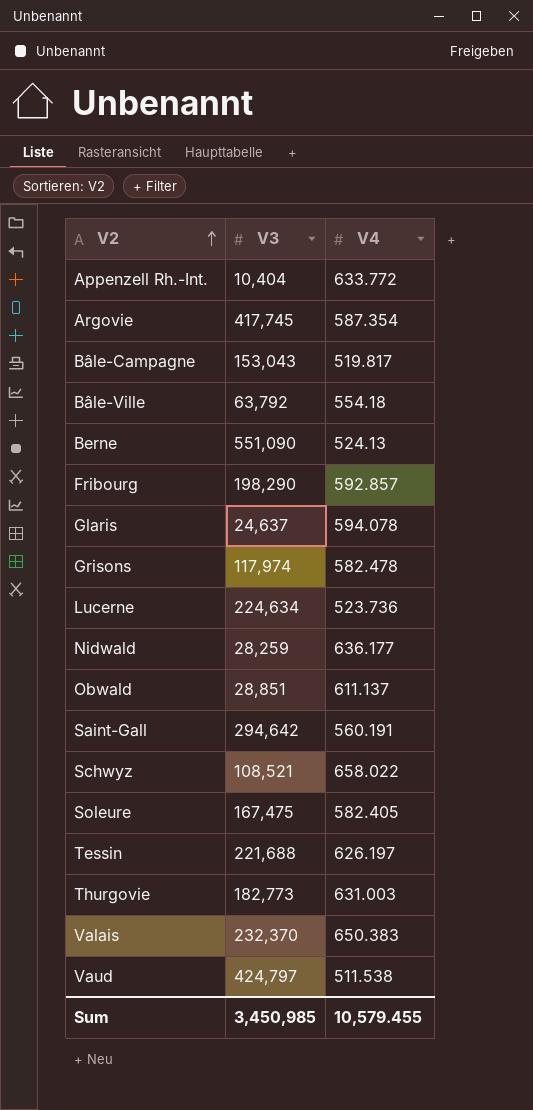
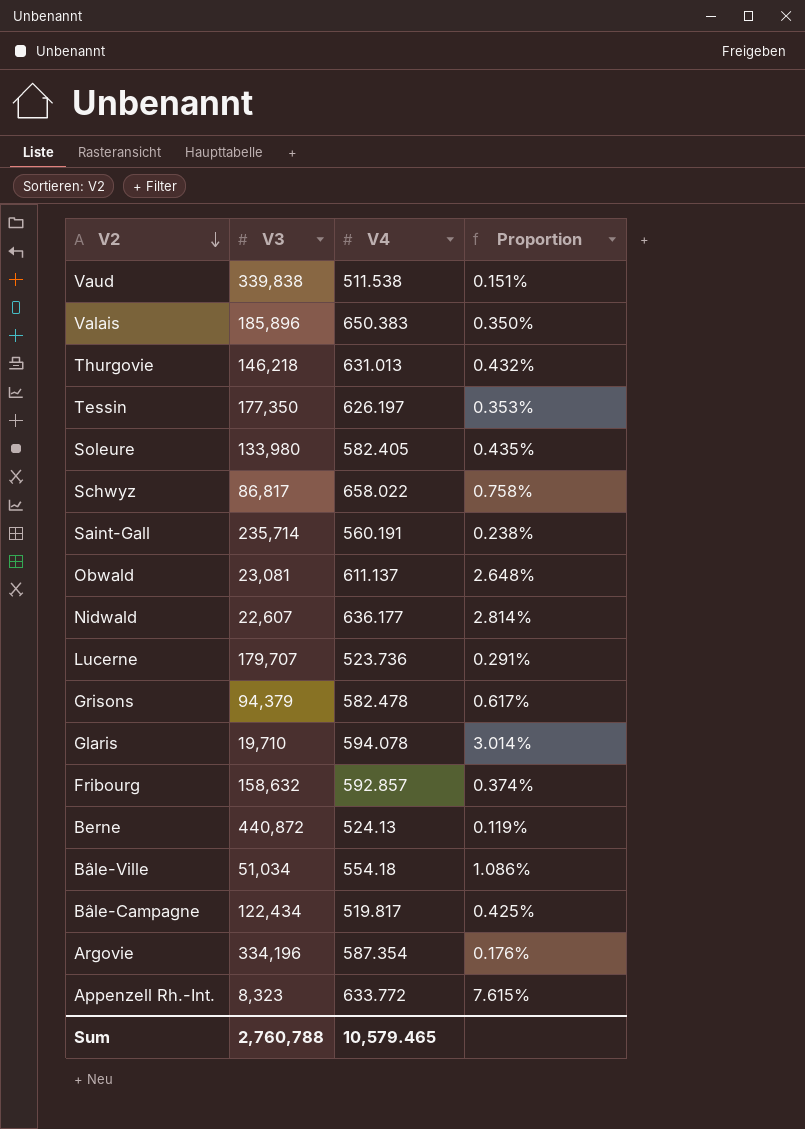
row order: V2 ascending -> V2 descending
column Proportion | formula: none -> [V4] / [V3]
Vaud | V3: 424,797 -> 339,838
Valais | V3: 232,370 -> 185,896
Thurgovie | V3: 182,773 -> 146,218
Thurgovie | V4: 631.003 -> 631.013
Tessin | V3: 221,688 -> 177,350
Soleure | V3: 167,475 -> 133,980
Schwyz | V3: 108,521 -> 86,817
Saint-Gall | V3: 294,642 -> 235,714
Obwald | V3: 28,851 -> 23,081
Nidwald | V3: 28,259 -> 22,607
Lucerne | V3: 224,634 -> 179,707
Grisons | V3: 117,974 -> 94,379
Glaris | V3: 24,637 -> 19,710
Fribourg | V3: 198,290 -> 158,632
Berne | V3: 551,090 -> 440,872
Bâle-Ville | V3: 63,792 -> 51,034
Bâle-Campagne | V3: 153,043 -> 122,434
Argovie | V3: 417,745 -> 334,196
Appenzell Rh.-Int. | V3: 10,404 -> 8,323
Sum | V3: 3,450,985 -> 2,760,788
Sum | V4: 10,579.455 -> 10,579.465

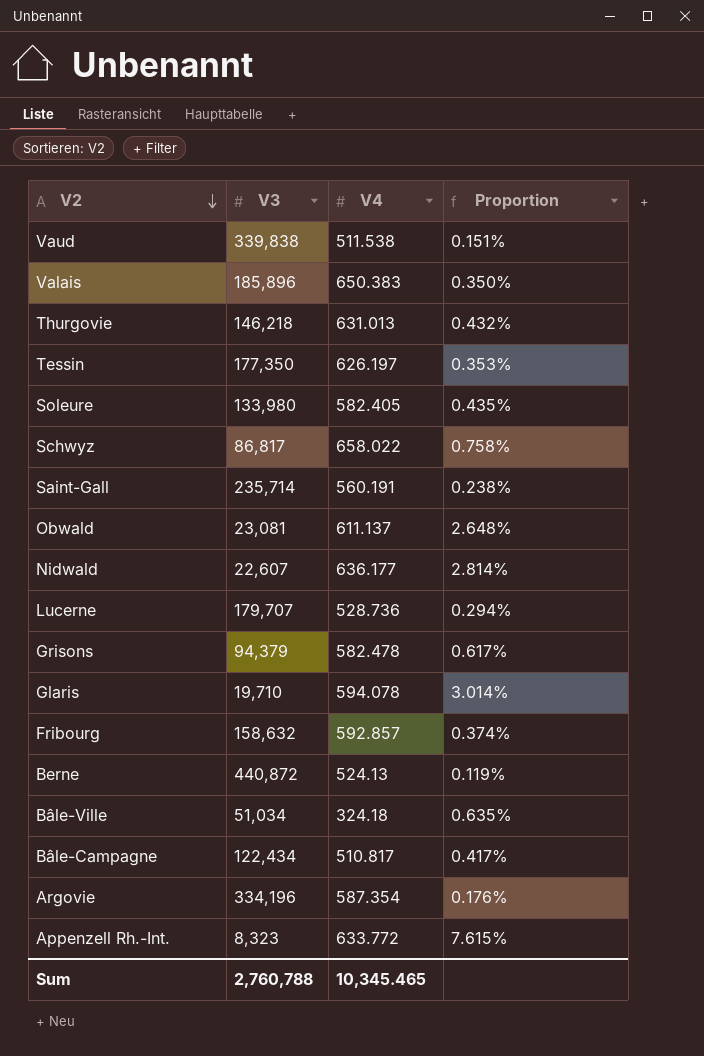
Lucerne | V4: 523.736 -> 528.736
Lucerne | Proportion: 0.291% -> 0.294%
Bâle-Ville | V4: 554.18 -> 324.18
Bâle-Ville | Proportion: 1.086% -> 0.635%
Bâle-Campagne | V4: 519.817 -> 510.817
Bâle-Campagne | Proportion: 0.425% -> 0.417%
Sum | V4: 10,579.465 -> 10,345.465

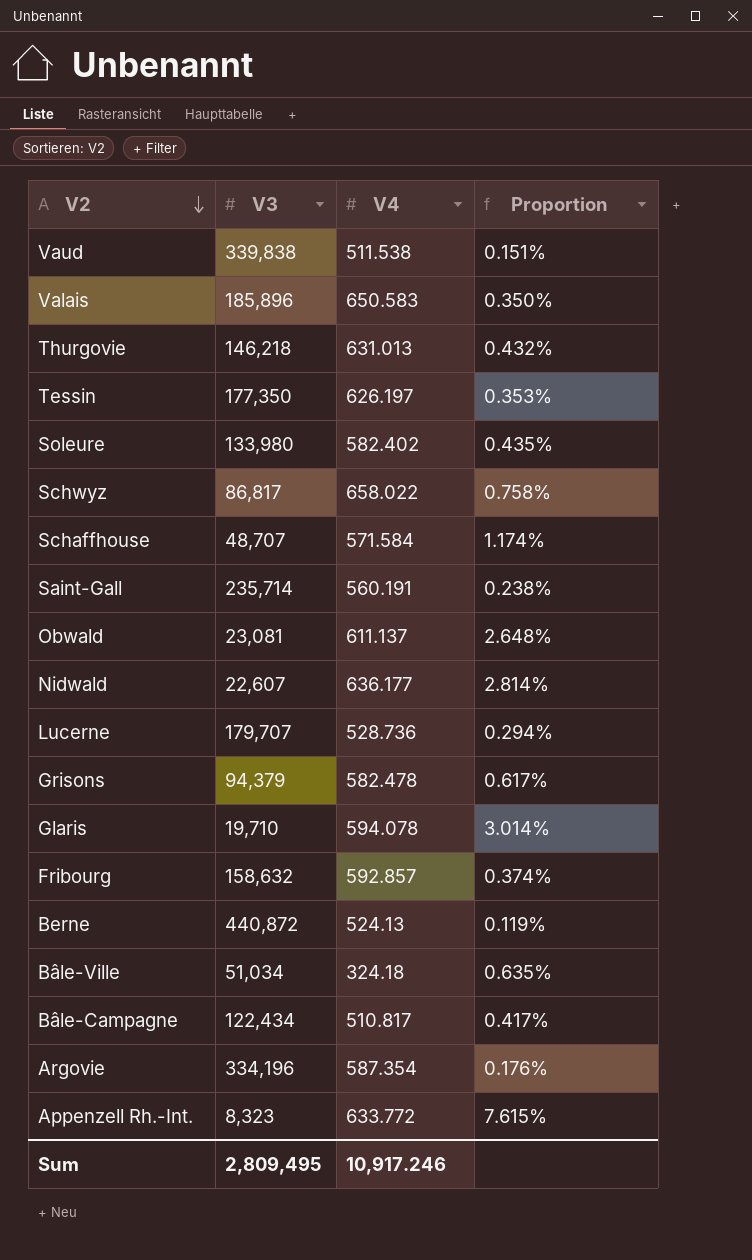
Valais | V4: 650.383 -> 650.583
Soleure | V4: 582.405 -> 582.402
row Schaffhouse: none -> 48,707 | 571.584 | 1.174%
Sum | V3: 2,760,788 -> 2,809,495
Sum | V4: 10,345.465 -> 10,917.246

